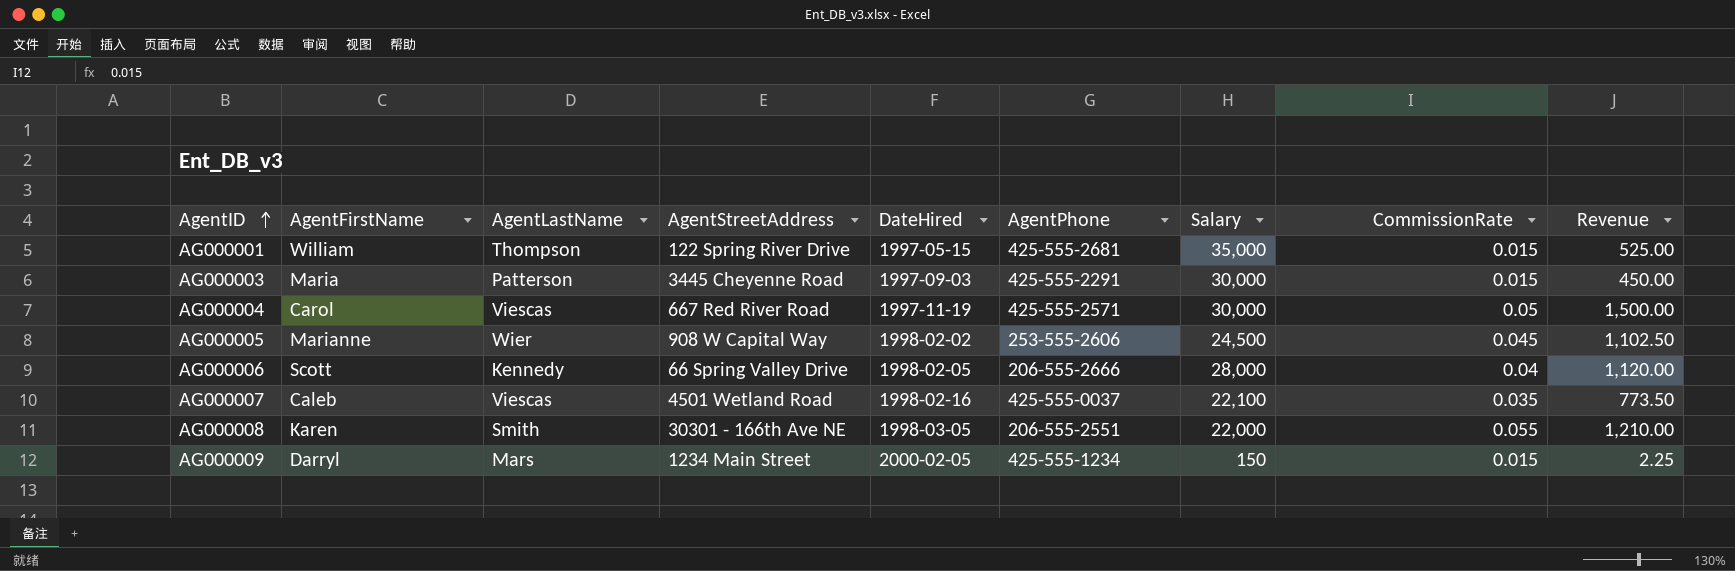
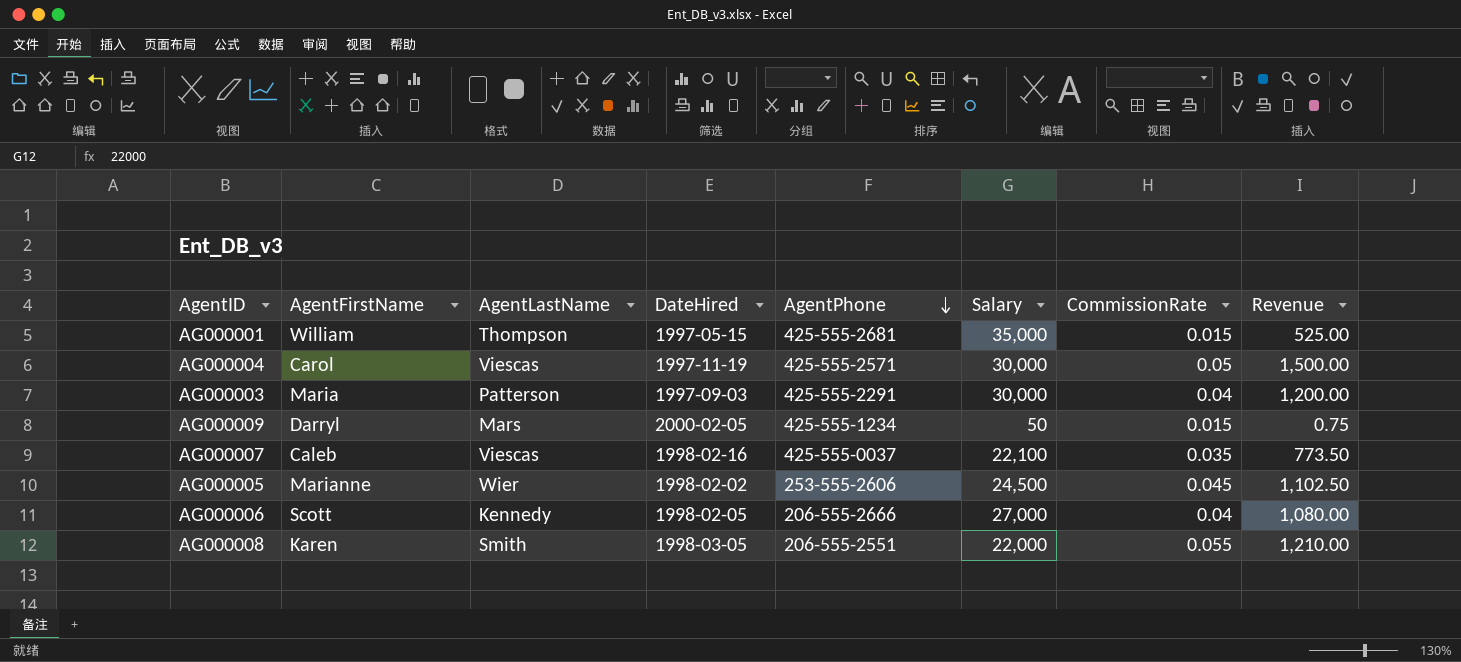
row order: AgentID ascending -> AgentPhone descending
column AgentStreetAddress | position: 4 -> none
AG000003 | CommissionRate: 0.015 -> 0.04
AG000003 | Revenue: 450.00 -> 1,200.00
AG000009 | Salary: 150 -> 50
AG000009 | Revenue: 2.25 -> 0.75
AG000006 | Salary: 28,000 -> 27,000
AG000006 | Revenue: 1,120.00 -> 1,080.00

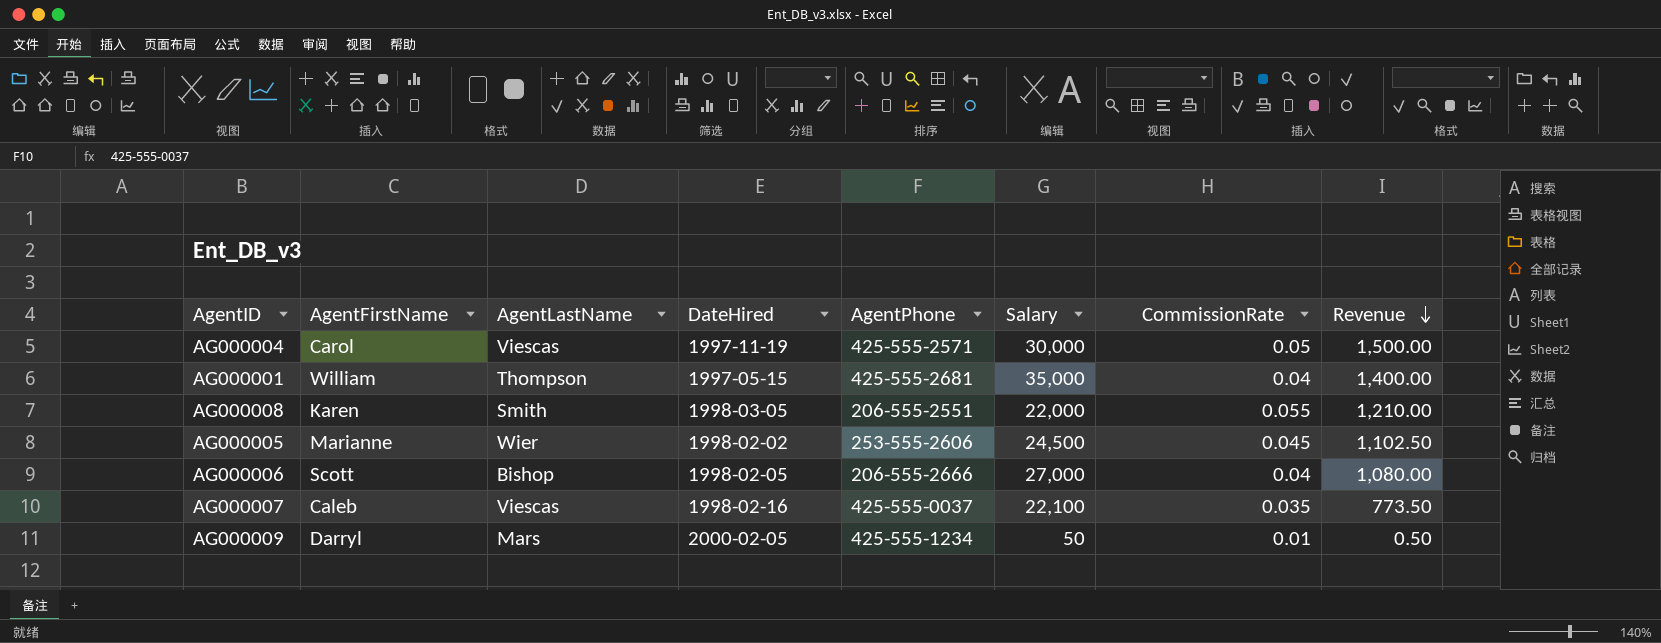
row order: AgentPhone descending -> Revenue descending
row AG000003: Maria | Patterson | 1997-09-03 | 425-555-2291 | 30,000 | 0.04 | 1,200.00 -> none
AG000001 | CommissionRate: 0.015 -> 0.04
AG000001 | Revenue: 525.00 -> 1,400.00
AG000006 | AgentLastName: Kennedy -> Bishop
AG000009 | CommissionRate: 0.015 -> 0.01
AG000009 | Revenue: 0.75 -> 0.50

